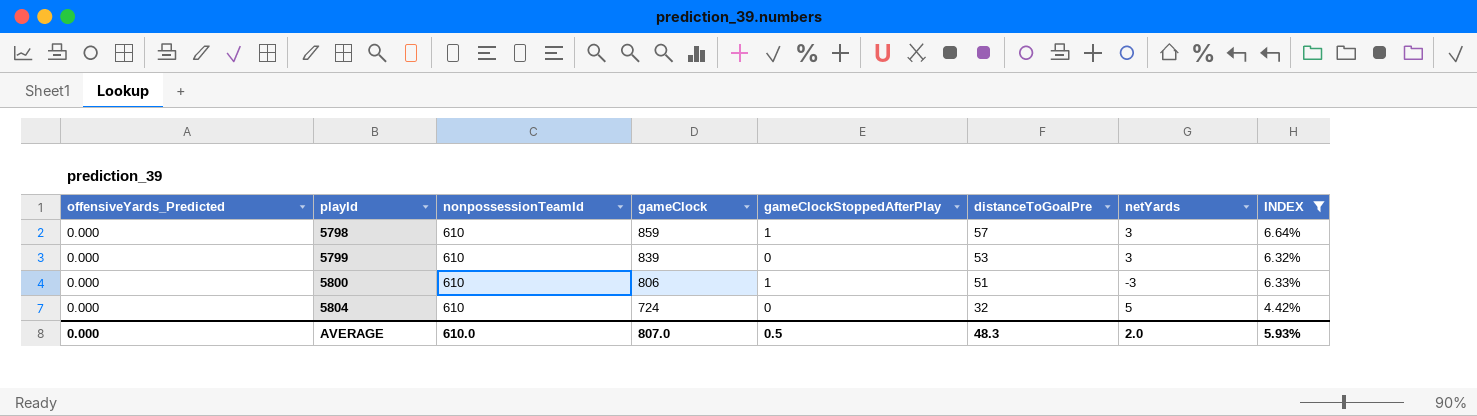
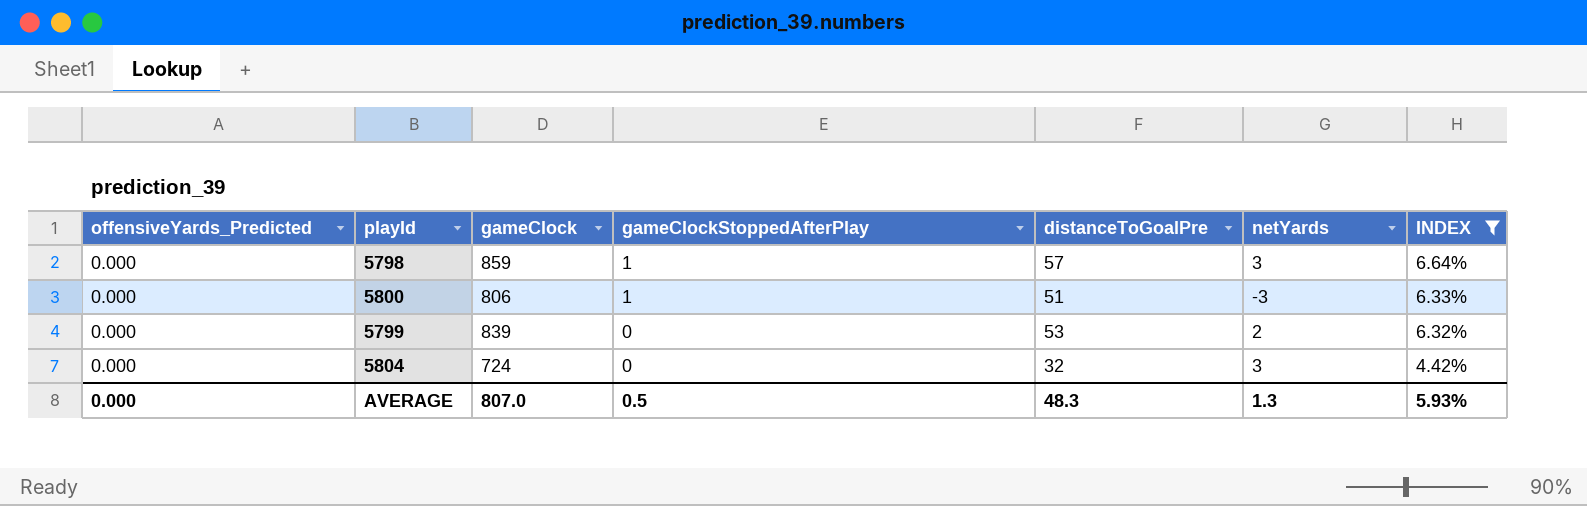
row order: playId ascending -> gameClockStoppedAfterPlay descending
column nonpossessionTeamId | position: 3 -> none
5799 | netYards: 3 -> 2
5804 | netYards: 5 -> 3
AVERAGE | netYards: 2.0 -> 1.3

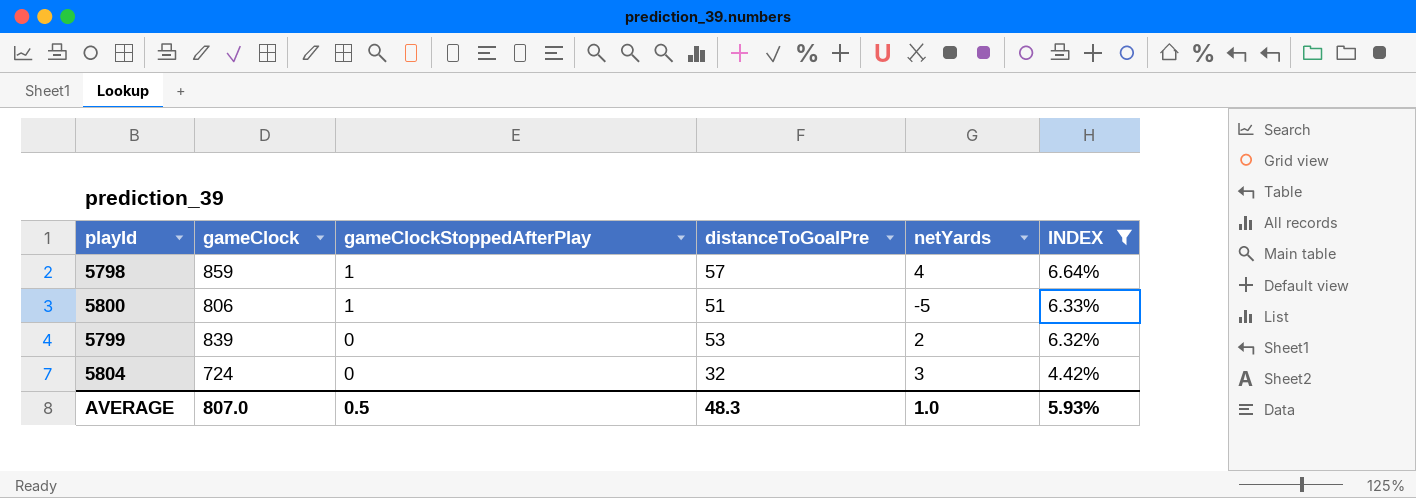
column offensiveYards_Predicted | position: 1 -> none
5798 | netYards: 3 -> 4
5800 | netYards: -3 -> -5
AVERAGE | netYards: 1.3 -> 1.0

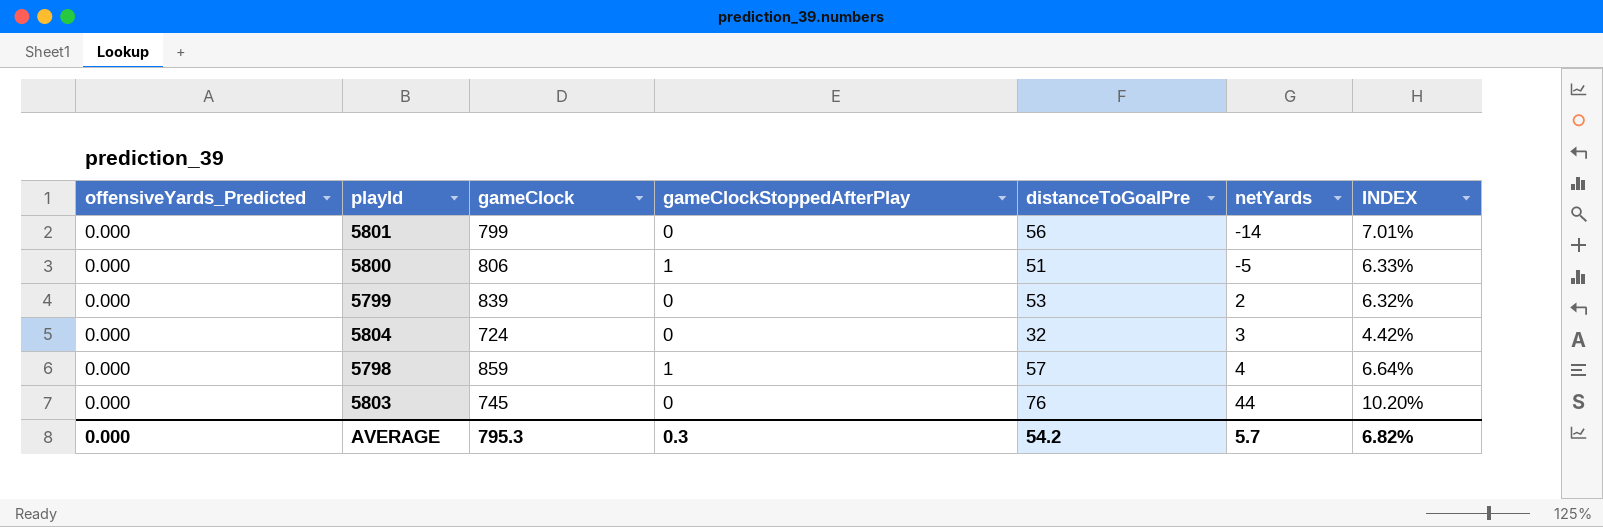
filter: INDEX <= 6.64% -> none
row order: gameClockStoppedAfterPlay descending -> netYards ascending
column offensiveYards_Predicted | position: none -> 1
AVERAGE | gameClock: 807.0 -> 795.3
AVERAGE | gameClockStoppedAfterPlay: 0.5 -> 0.3
AVERAGE | distanceToGoalPre: 48.3 -> 54.2
AVERAGE | netYards: 1.0 -> 5.7
AVERAGE | INDEX: 5.93% -> 6.82%

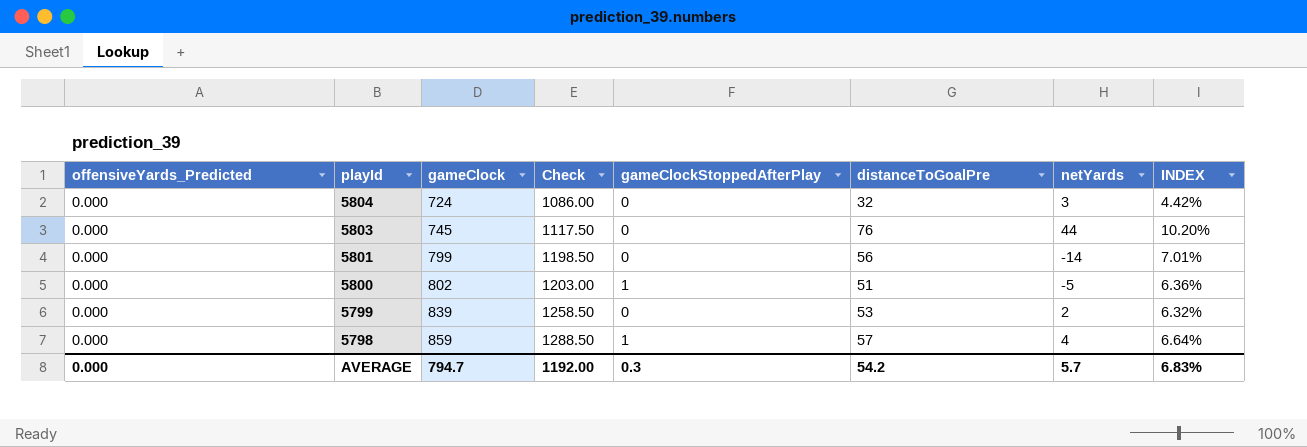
row order: netYards ascending -> playId descending
column Check | formula: none -> [gameClock] * 1.5
5800 | gameClock: 806 -> 802
5800 | INDEX: 6.33% -> 6.36%
AVERAGE | gameClock: 795.3 -> 794.7
AVERAGE | INDEX: 6.82% -> 6.83%

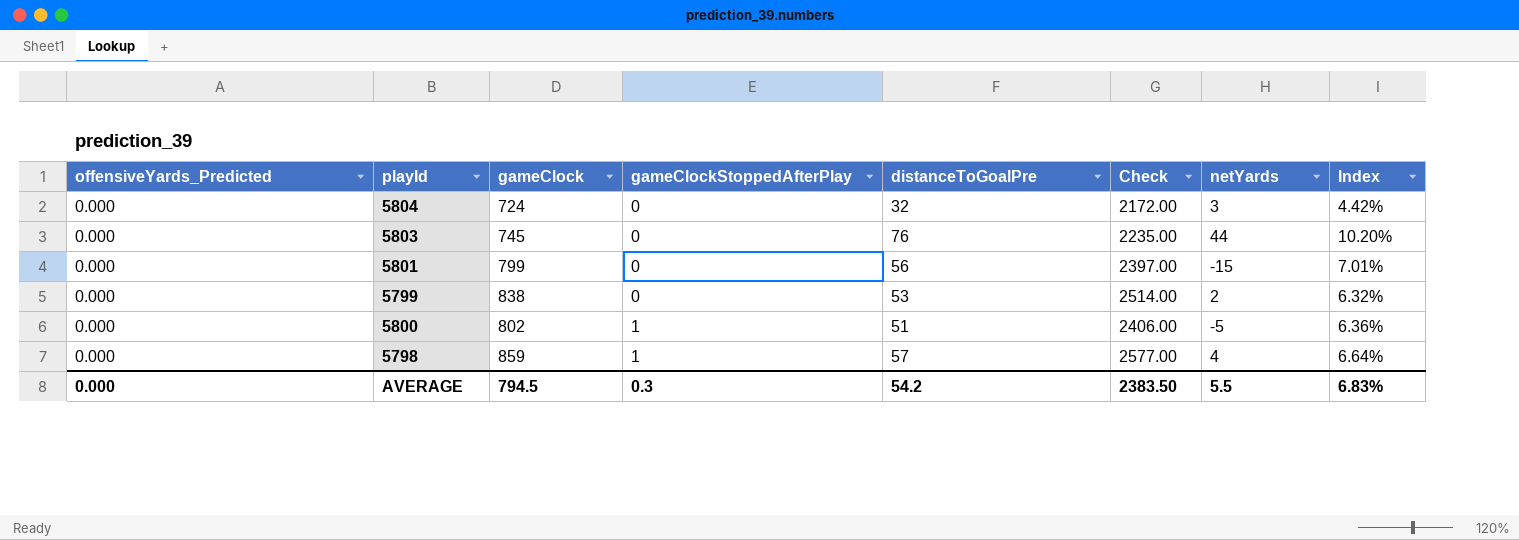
row order: playId descending -> gameClockStoppedAfterPlay ascending
column Check | formula: [gameClock] * 1.5 -> [gameClock] * 3
column Check | position: 4 -> 6
column name: INDEX -> Index
5801 | netYards: -14 -> -15
5799 | gameClock: 839 -> 838
AVERAGE | gameClock: 794.7 -> 794.5
AVERAGE | Check: 1192.00 -> 2383.50
AVERAGE | netYards: 5.7 -> 5.5

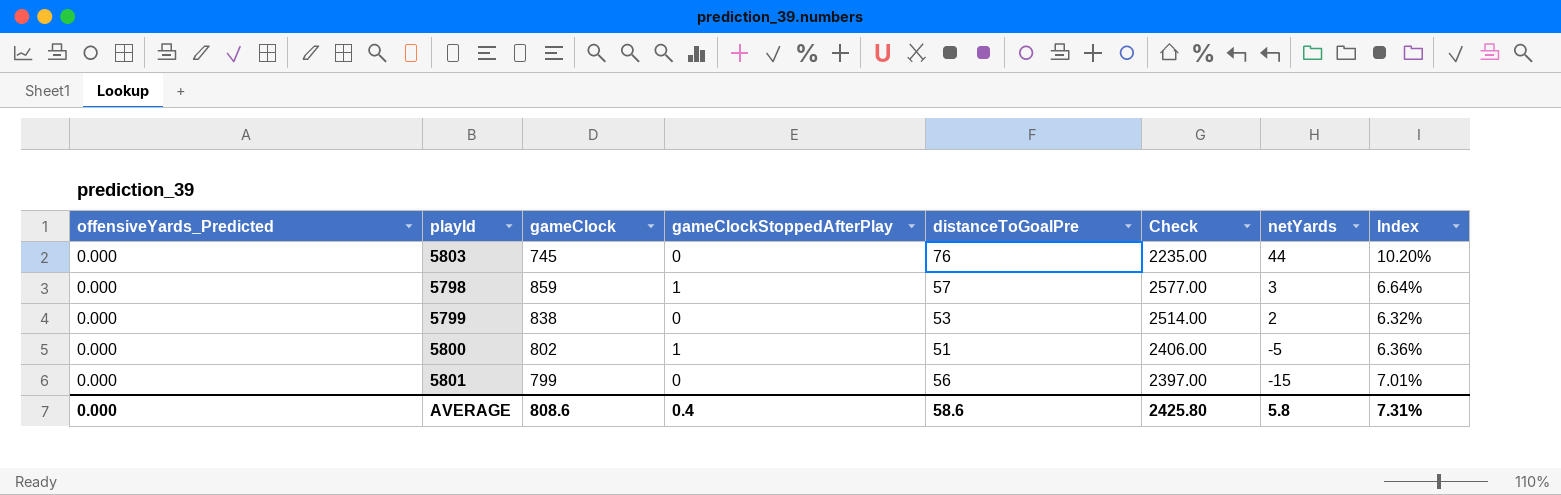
row order: gameClockStoppedAfterPlay ascending -> netYards descending
row 5804: 0.000 | 724 | 0 | 32 | 2172.00 | 3 | 4.42% -> none
5798 | netYards: 4 -> 3
AVERAGE | gameClock: 794.5 -> 808.6
AVERAGE | gameClockStoppedAfterPlay: 0.3 -> 0.4
AVERAGE | distanceToGoalPre: 54.2 -> 58.6
AVERAGE | Check: 2383.50 -> 2425.80
AVERAGE | netYards: 5.5 -> 5.8
AVERAGE | Index: 6.83% -> 7.31%

